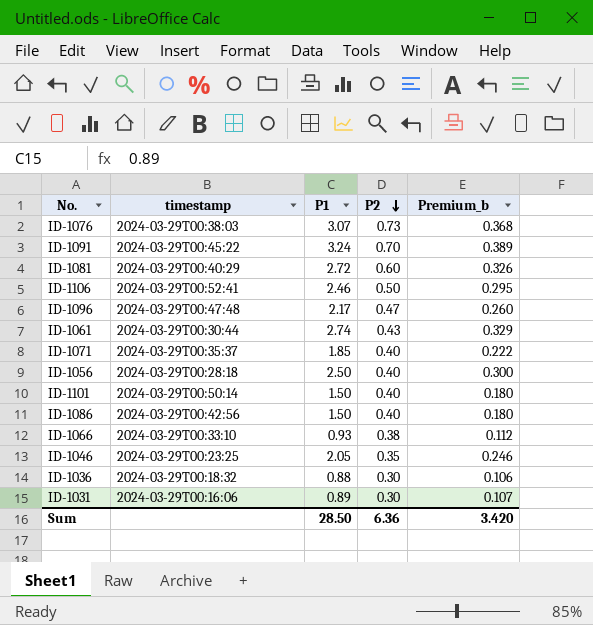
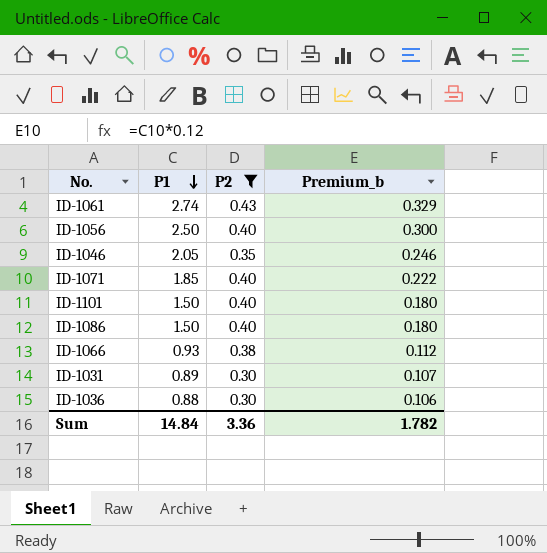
filter: none -> P2 <= 0.43
row order: P2 descending -> P1 descending
column timestamp | position: 2 -> none
Sum | P1: 28.50 -> 14.84
Sum | P2: 6.36 -> 3.36
Sum | Premium_b: 3.420 -> 1.782

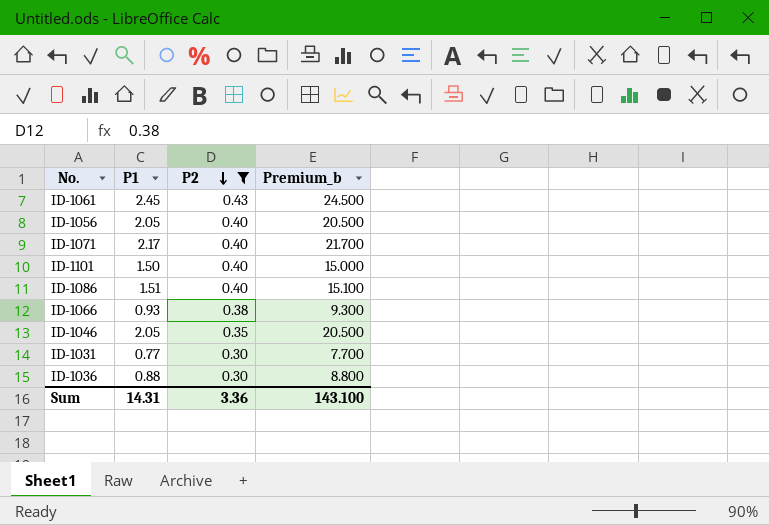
row order: P1 descending -> P2 descending
column Premium_b | formula: [P1] * 0.12 -> [P1] * 10
ID-1061 | P1: 2.74 -> 2.45
ID-1056 | P1: 2.50 -> 2.05
ID-1071 | P1: 1.85 -> 2.17
ID-1086 | P1: 1.50 -> 1.51
ID-1031 | P1: 0.89 -> 0.77
Sum | P1: 14.84 -> 14.31
Sum | Premium_b: 1.782 -> 143.100

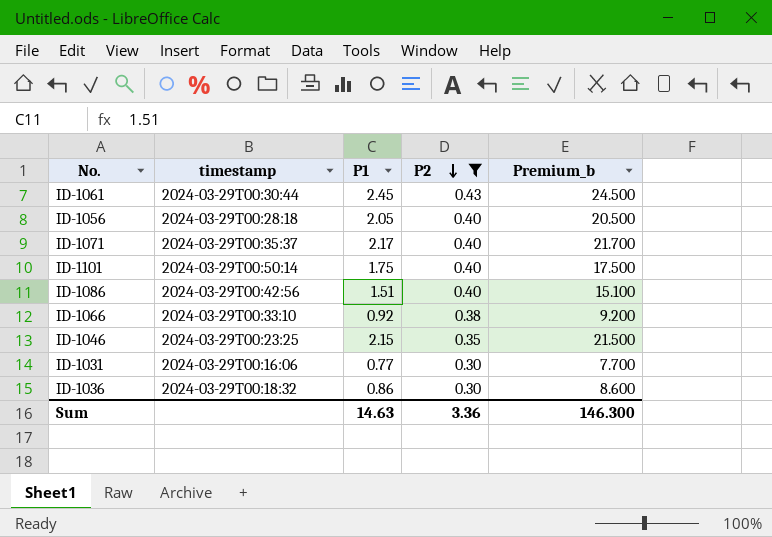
column timestamp | position: none -> 2
ID-1101 | P1: 1.50 -> 1.75
ID-1101 | Premium_b: 15.000 -> 17.500
ID-1066 | P1: 0.93 -> 0.92
ID-1066 | Premium_b: 9.300 -> 9.200
ID-1046 | P1: 2.05 -> 2.15
ID-1046 | Premium_b: 20.500 -> 21.500
ID-1036 | P1: 0.88 -> 0.86
ID-1036 | Premium_b: 8.800 -> 8.600
Sum | P1: 14.31 -> 14.63
Sum | Premium_b: 143.100 -> 146.300

